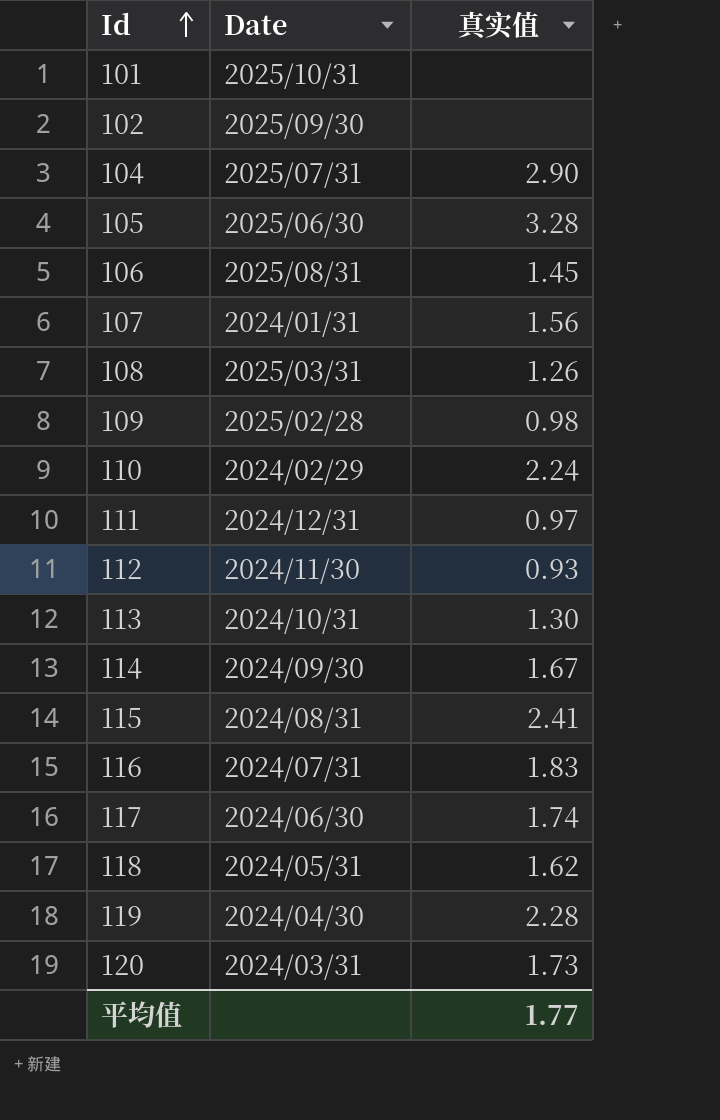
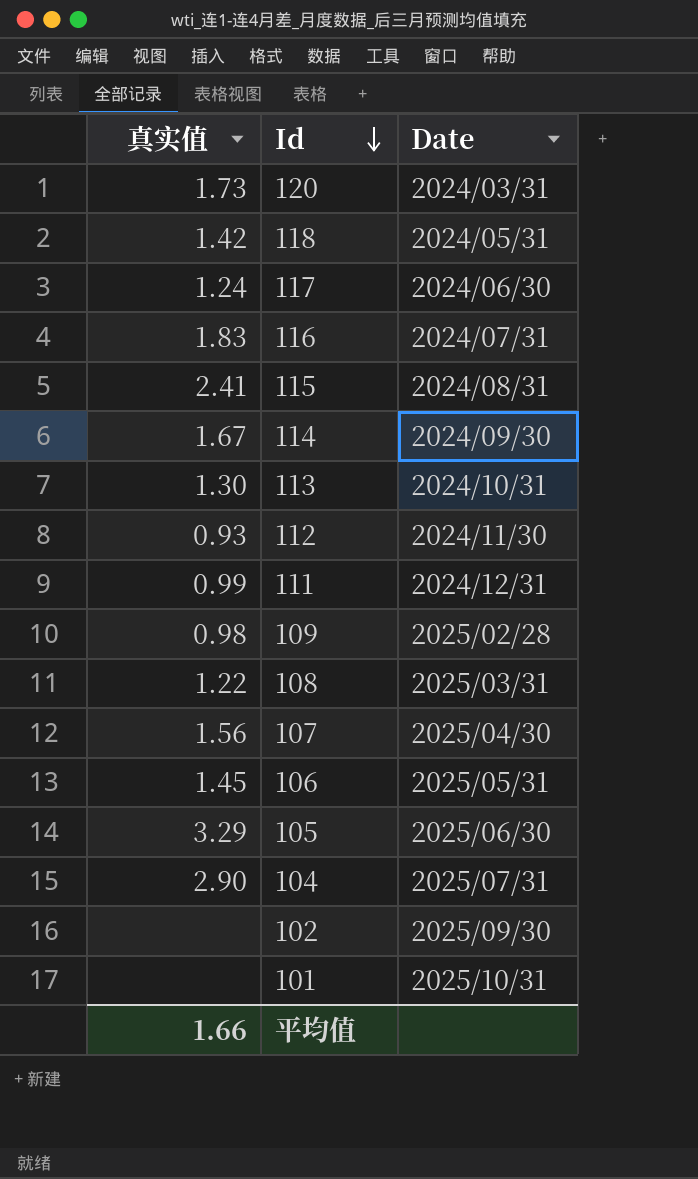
row order: Id ascending -> Id descending
column 真实值 | position: 3 -> 1
row 110: 2024/02/29 | 2.24 -> none
row 119: 2024/04/30 | 2.28 -> none
118 | 真实值: 1.62 -> 1.42
117 | 真实值: 1.74 -> 1.24
111 | 真实值: 0.97 -> 0.99
108 | 真实值: 1.26 -> 1.22
107 | Date: 2024/01/31 -> 2025/04/30
106 | Date: 2025/08/31 -> 2025/05/31
105 | 真实值: 3.28 -> 3.29
平均值 | 真实值: 1.77 -> 1.66

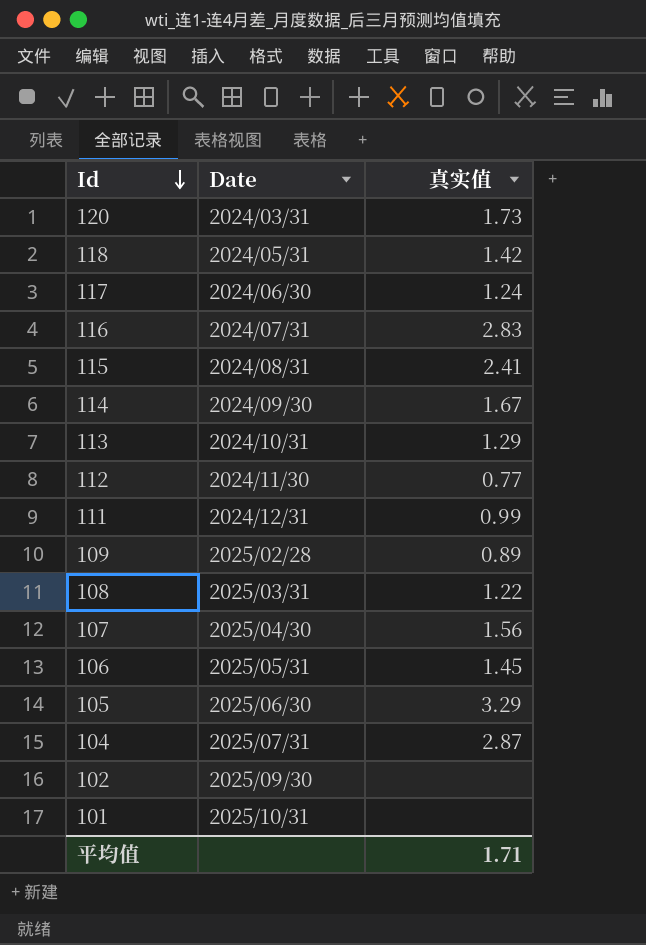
column 真实值 | position: 1 -> 3
116 | 真实值: 1.83 -> 2.83
113 | 真实值: 1.30 -> 1.29
112 | 真实值: 0.93 -> 0.77
109 | 真实值: 0.98 -> 0.89
104 | 真实值: 2.90 -> 2.87
平均值 | 真实值: 1.66 -> 1.71

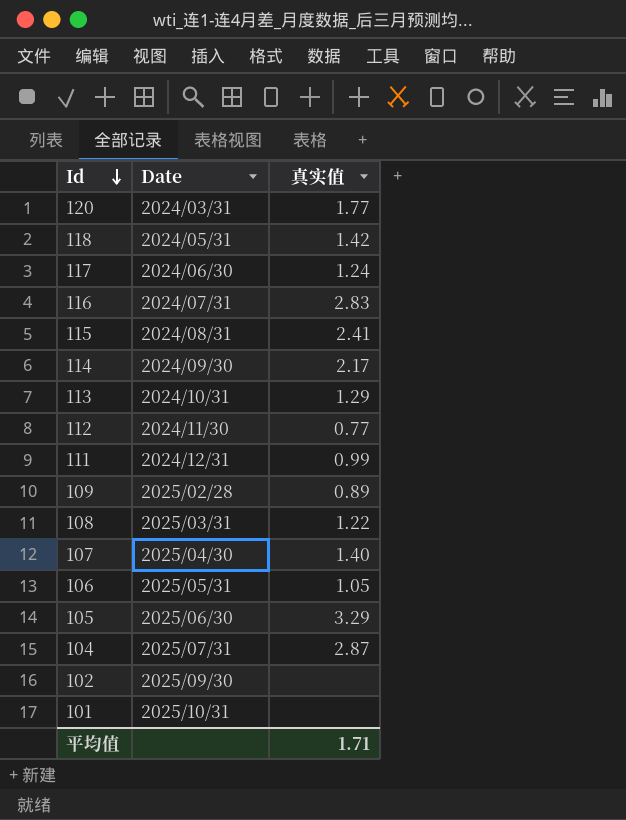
120 | 真实值: 1.73 -> 1.77
114 | 真实值: 1.67 -> 2.17
107 | 真实值: 1.56 -> 1.40
106 | 真实值: 1.45 -> 1.05

